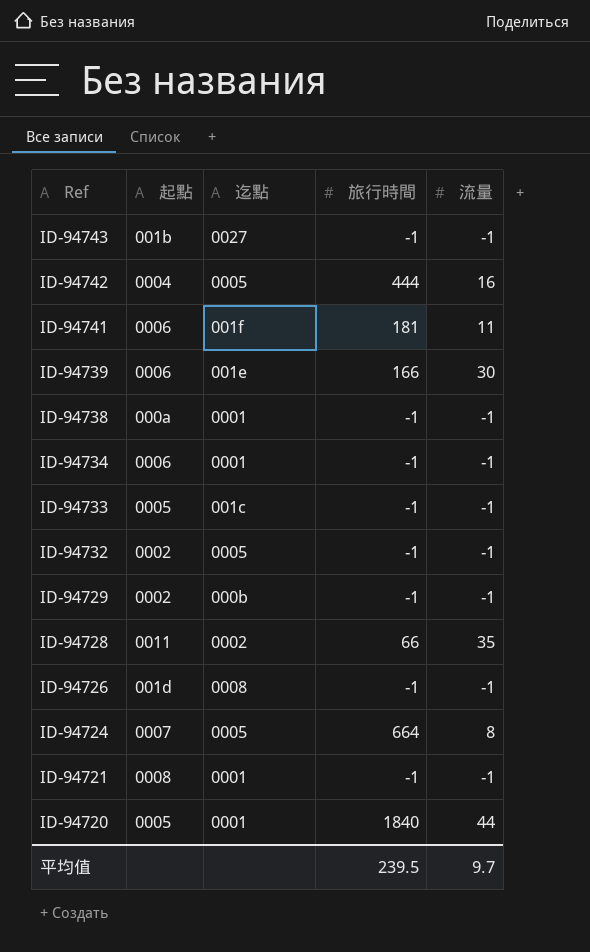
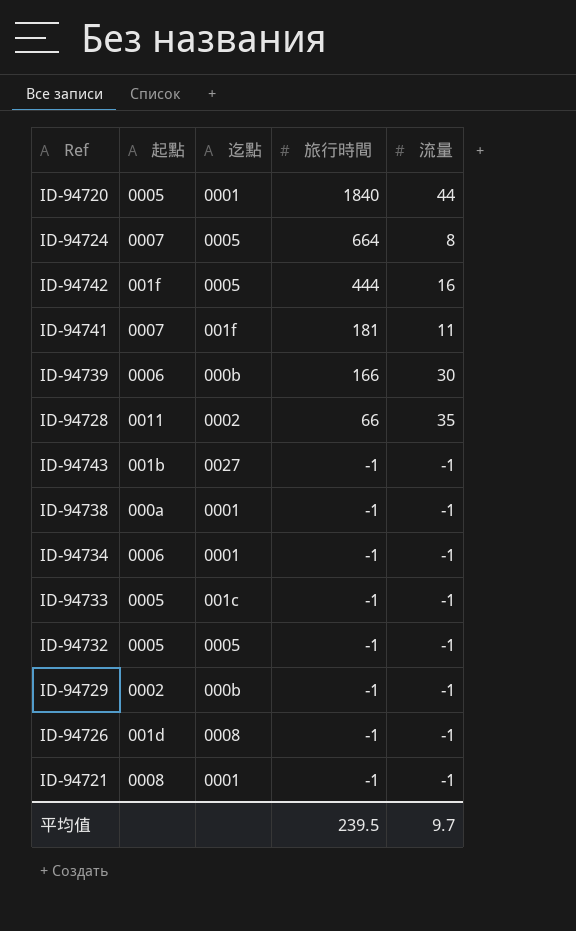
row order: Ref descending -> 旅行時間 descending
ID-94742 | 起點: 0004 -> 001f
ID-94741 | 起點: 0006 -> 0007
ID-94739 | 迄點: 001e -> 000b
ID-94732 | 起點: 0002 -> 0005

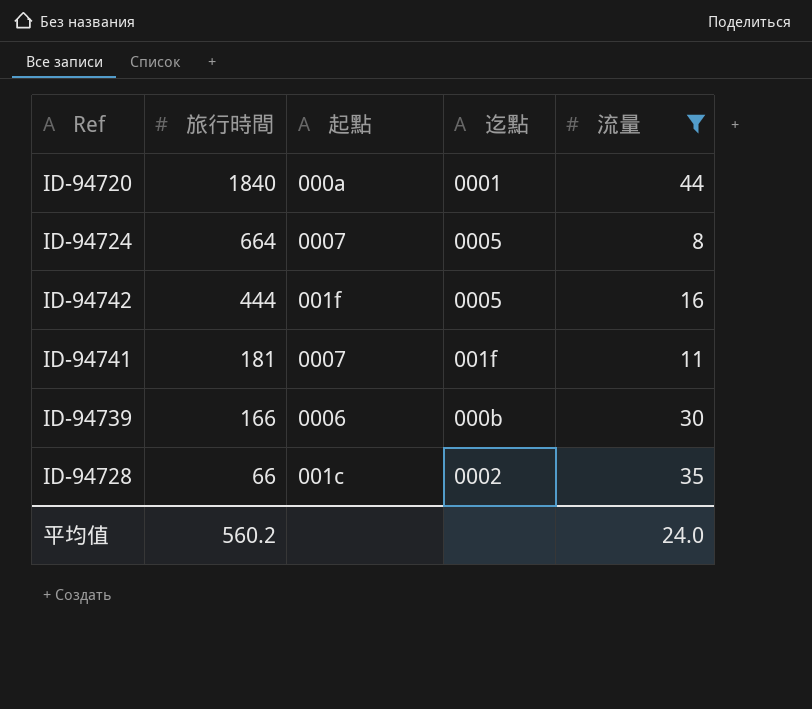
filter: none -> 流量 != -1
column 旅行時間 | position: 4 -> 2
ID-94720 | 起點: 0005 -> 000a
ID-94728 | 起點: 0011 -> 001c
平均值 | 旅行時間: 239.5 -> 560.2
平均值 | 流量: 9.7 -> 24.0

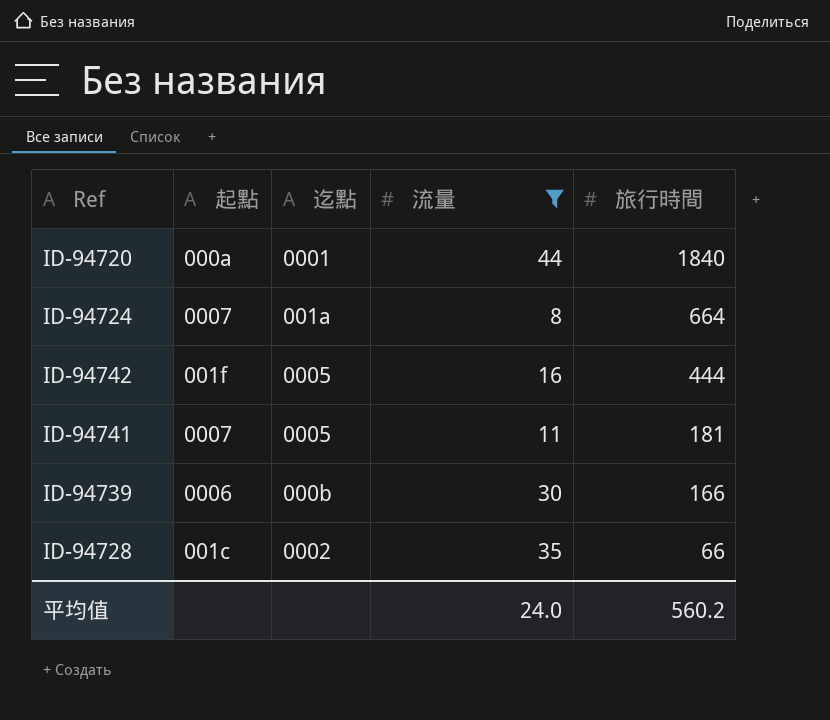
column 旅行時間 | position: 2 -> 5
ID-94724 | 迄點: 0005 -> 001a
ID-94741 | 迄點: 001f -> 0005

